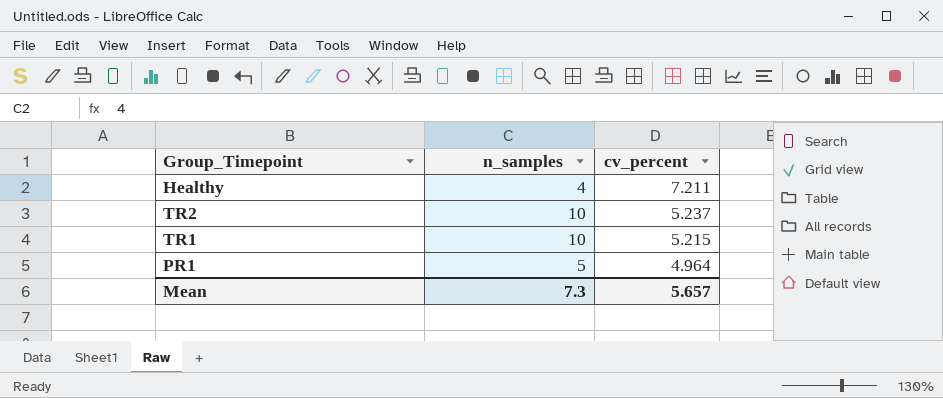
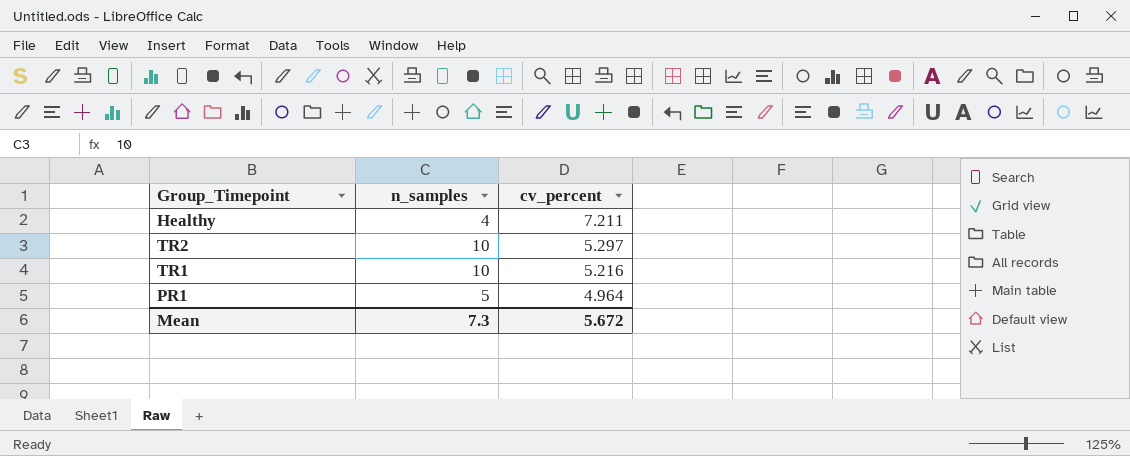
TR2 | cv_percent: 5.237 -> 5.297
TR1 | cv_percent: 5.215 -> 5.216
Mean | cv_percent: 5.657 -> 5.672

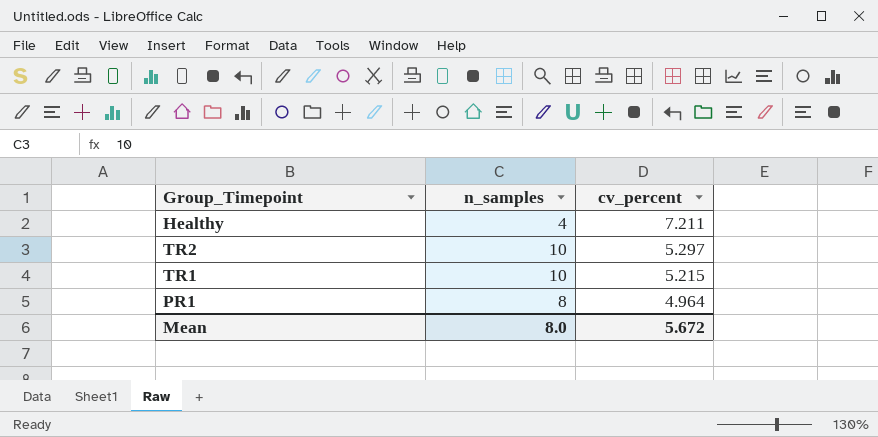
TR1 | cv_percent: 5.216 -> 5.215
PR1 | n_samples: 5 -> 8
Mean | n_samples: 7.3 -> 8.0

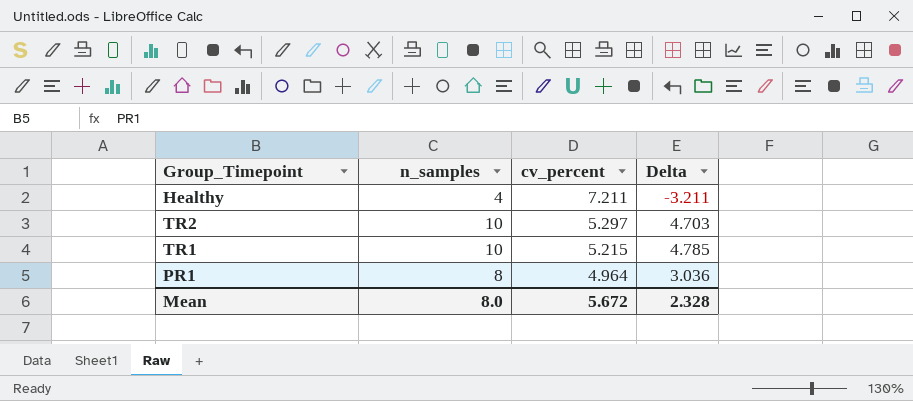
column Delta | formula: none -> [n_samples] - [cv_percent]

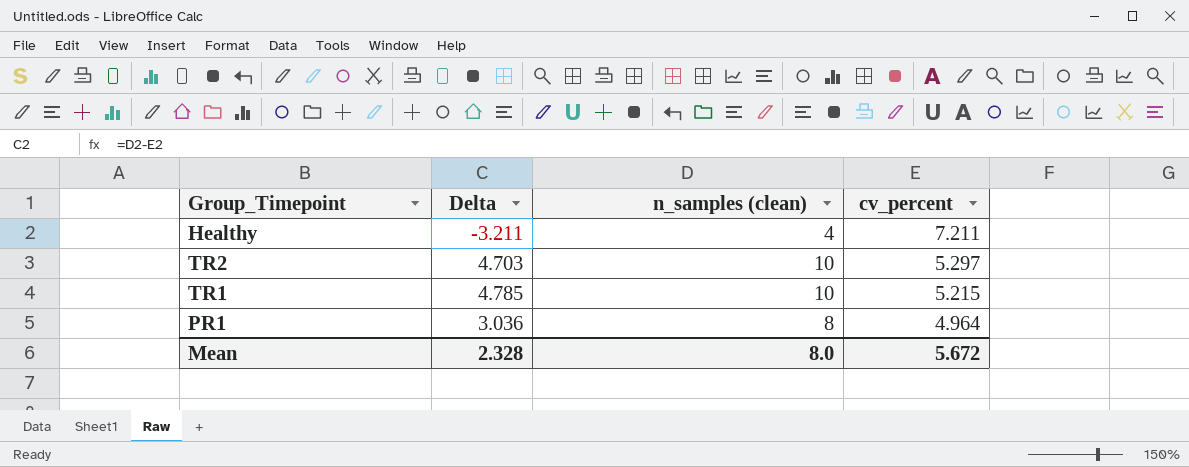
column Delta | position: 4 -> 2
column name: n_samples -> n_samples (clean)

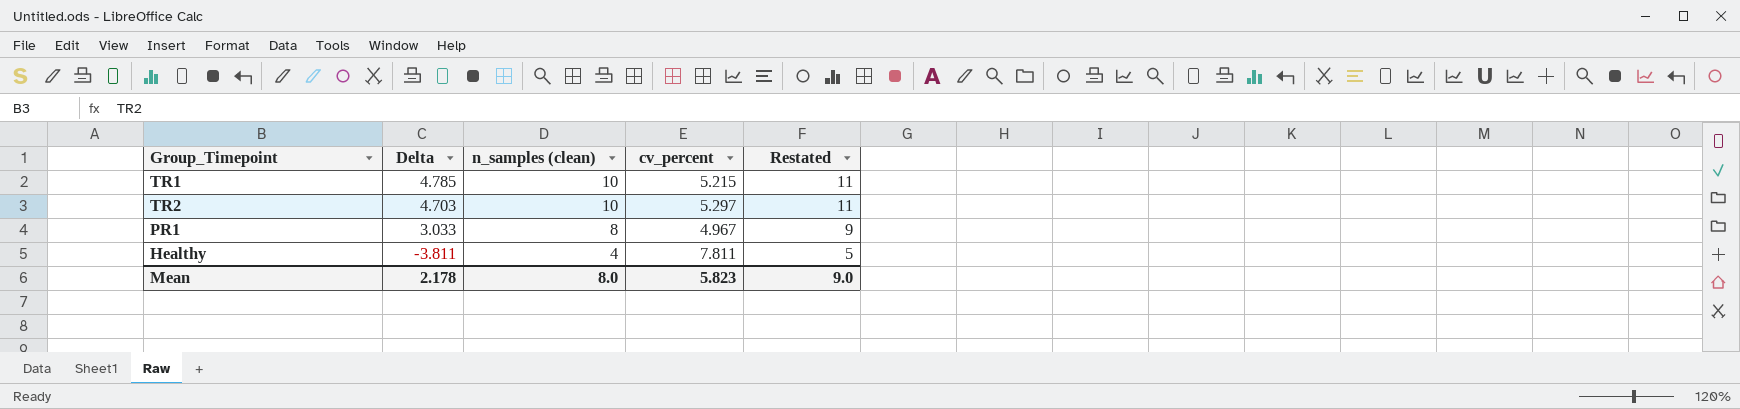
row order: cv_percent descending -> Delta descending
column Restated | formula: none -> [n_samples (clean)] + 1
PR1 | Delta: 3.036 -> 3.033
PR1 | cv_percent: 4.964 -> 4.967
Healthy | Delta: -3.211 -> -3.811
Healthy | cv_percent: 7.211 -> 7.811
Mean | Delta: 2.328 -> 2.178
Mean | cv_percent: 5.672 -> 5.823

